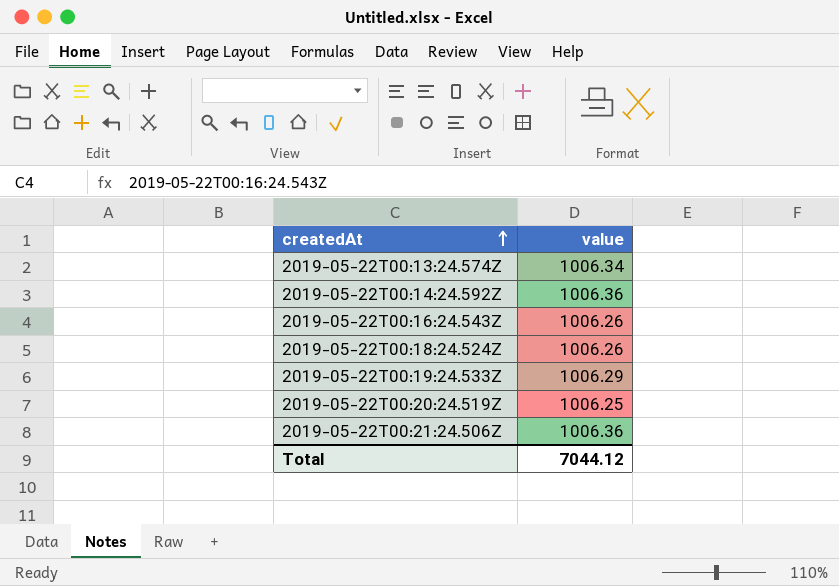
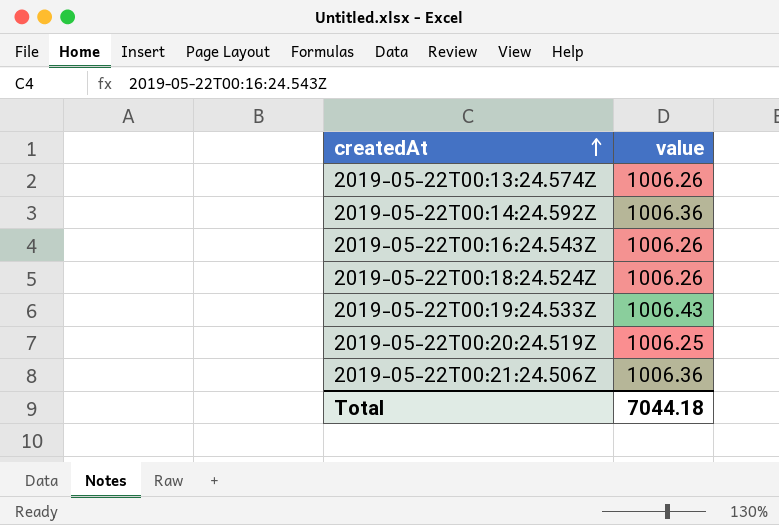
2019-05-22T00:13:24.574Z | value: 1006.34 -> 1006.26
2019-05-22T00:19:24.533Z | value: 1006.29 -> 1006.43
Total | value: 7044.12 -> 7044.18

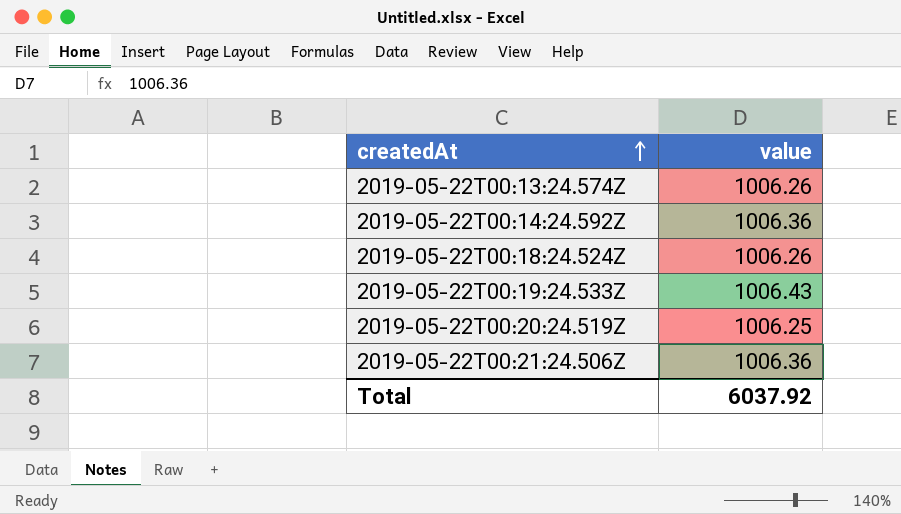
row 2019-05-22T00:16:24.543Z: 1006.26 -> none
Total | value: 7044.18 -> 6037.92

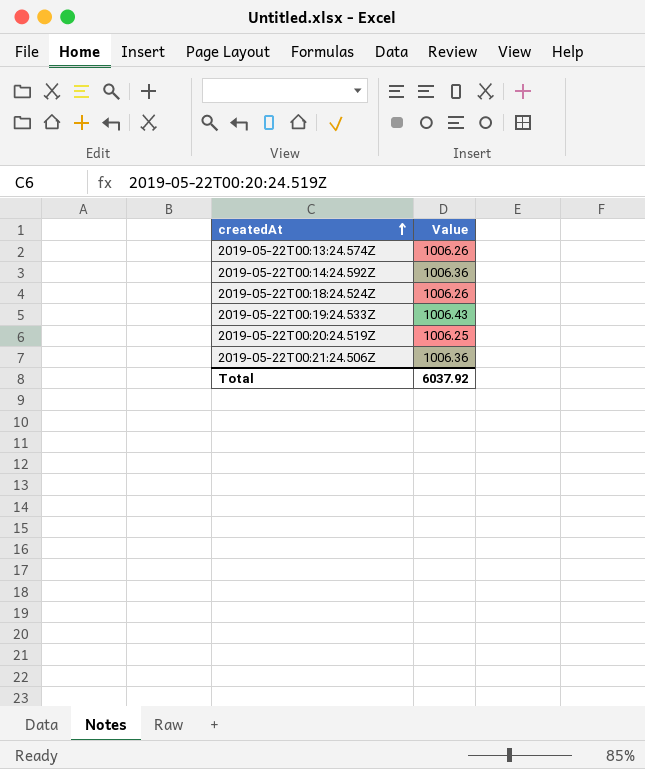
column name: value -> Value

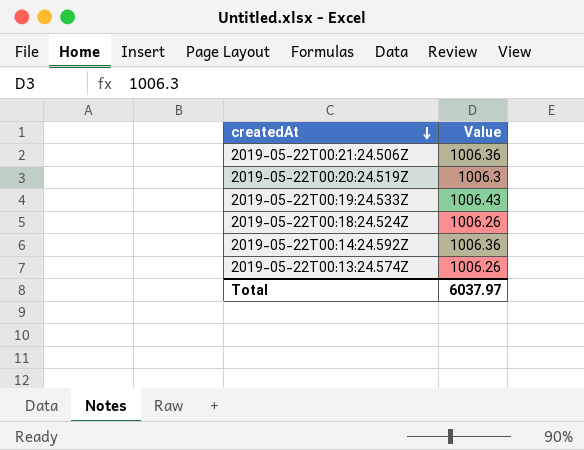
row order: createdAt ascending -> createdAt descending
2019-05-22T00:20:24.519Z | Value: 1006.25 -> 1006.3
Total | Value: 6037.92 -> 6037.97

